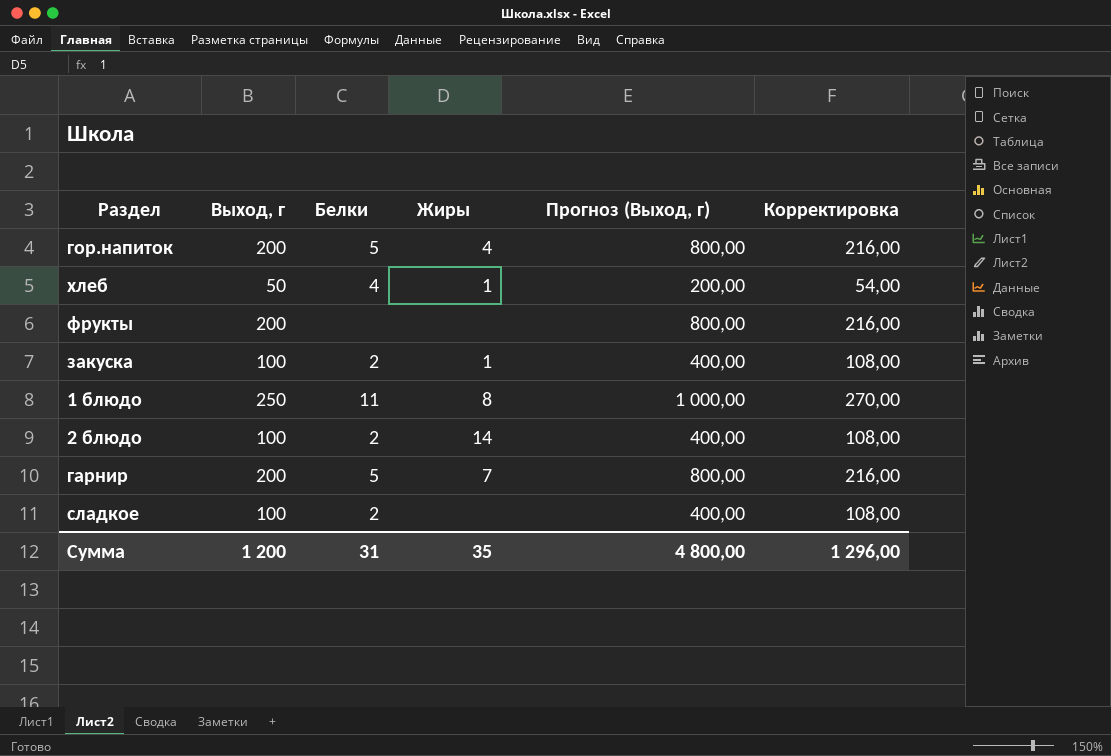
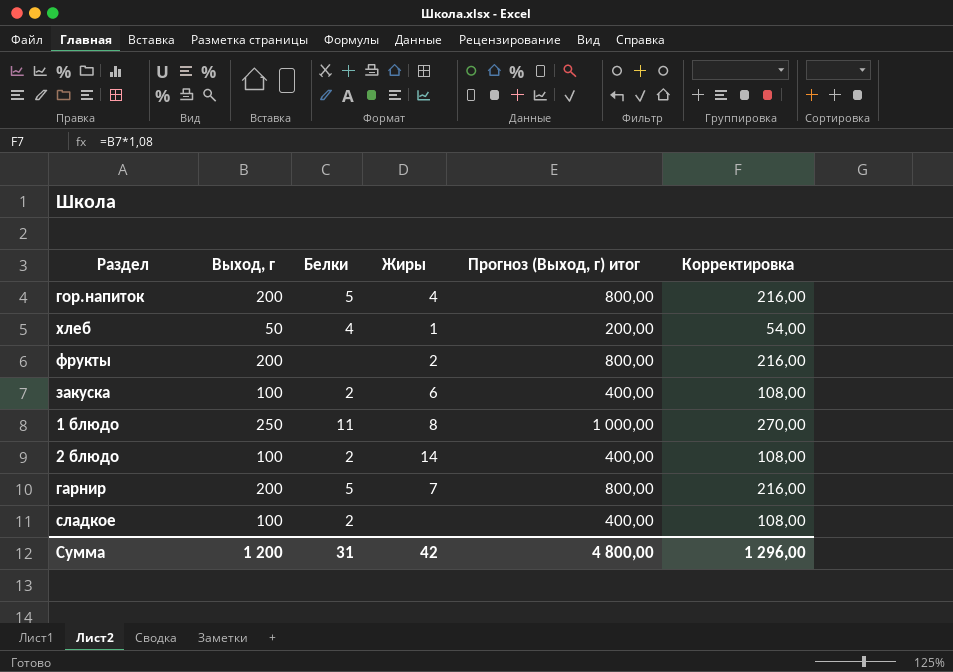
column name: Прогноз (Выход, г) -> Прогноз (Выход, г) итог
фрукты | Жиры: none -> 2
закуска | Жиры: 1 -> 6
Сумма | Жиры: 35 -> 42

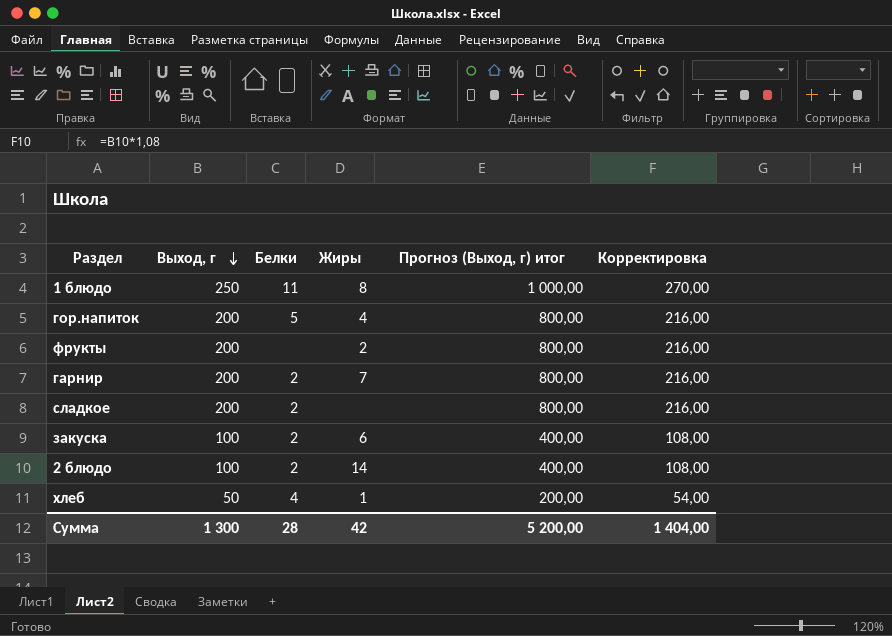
row order: none -> Выход, г descending
гарнир | Белки: 5 -> 2
сладкое | Выход, г: 100 -> 200
сладкое | Прогноз (Выход, г) итог: 400,00 -> 800,00
сладкое | Корректировка: 108,00 -> 216,00
Сумма | Выход, г: 1 200 -> 1 300
Сумма | Белки: 31 -> 28
Сумма | Прогноз (Выход, г) итог: 4 800,00 -> 5 200,00
Сумма | Корректировка: 1 296,00 -> 1 404,00

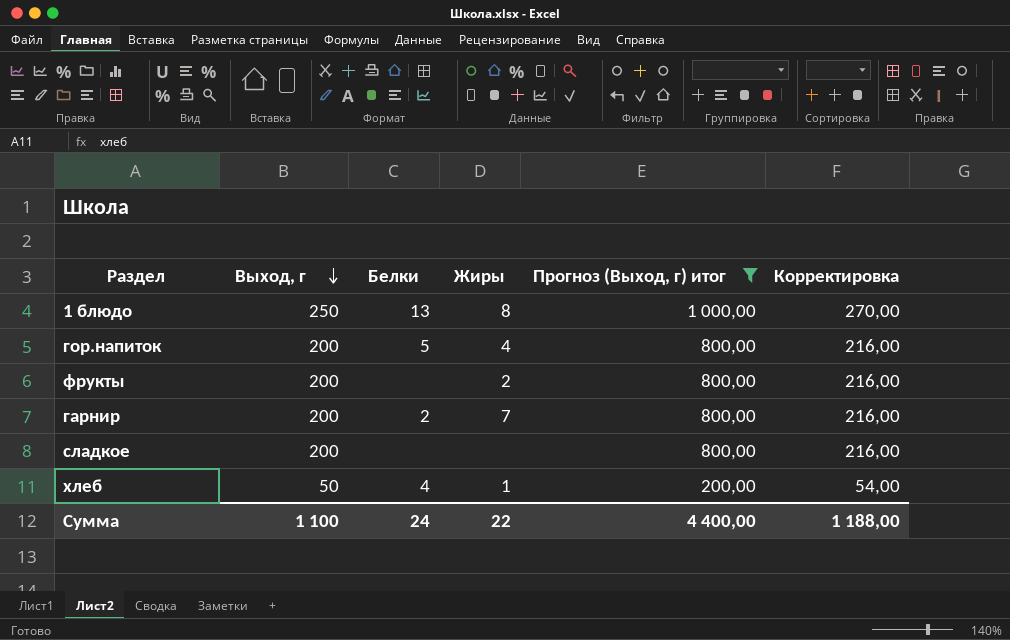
filter: none -> Прогноз (Выход, г) итог != 400,00
1 блюдо | Белки: 11 -> 13
сладкое | Белки: 2 -> none
Сумма | Выход, г: 1 300 -> 1 100
Сумма | Белки: 28 -> 24
Сумма | Жиры: 42 -> 22
Сумма | Прогноз (Выход, г) итог: 5 200,00 -> 4 400,00
Сумма | Корректировка: 1 404,00 -> 1 188,00

